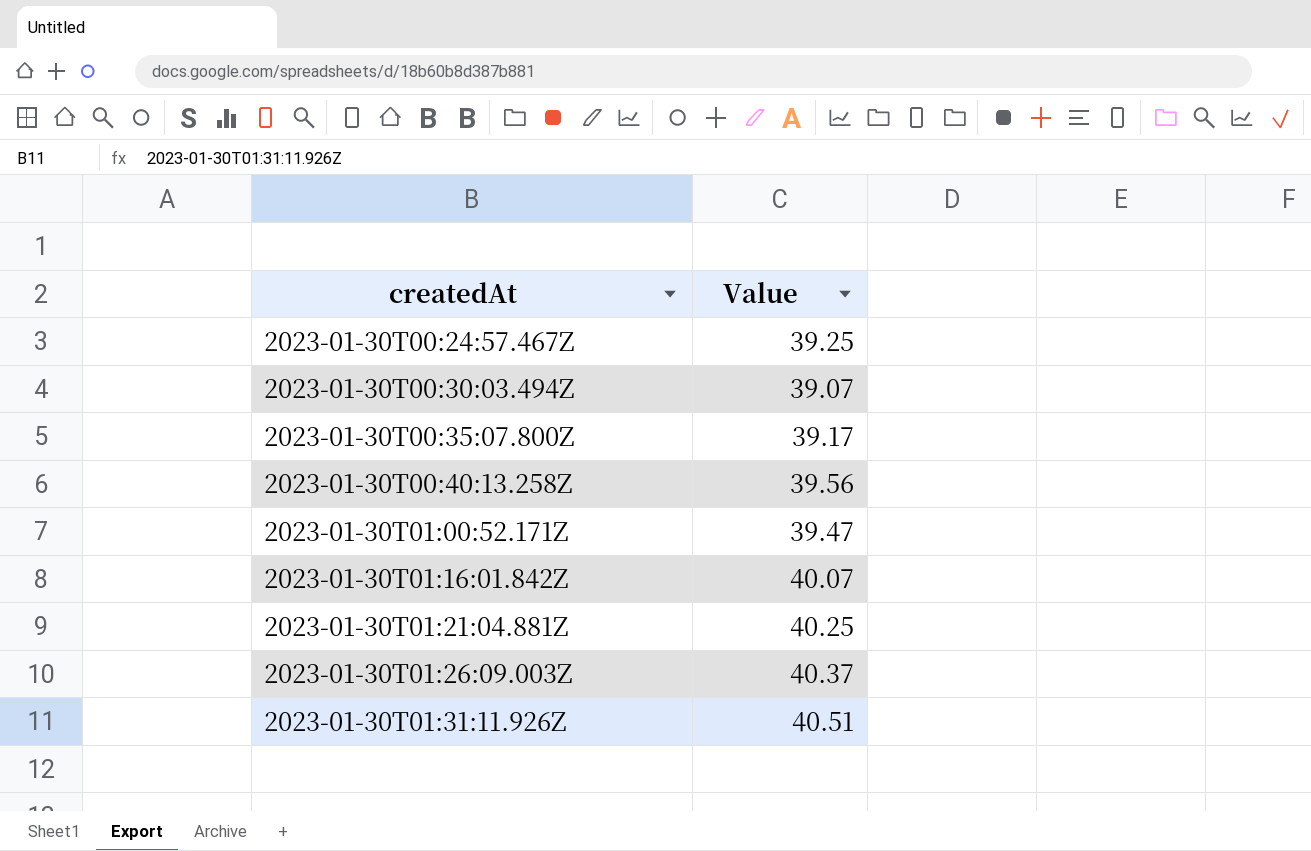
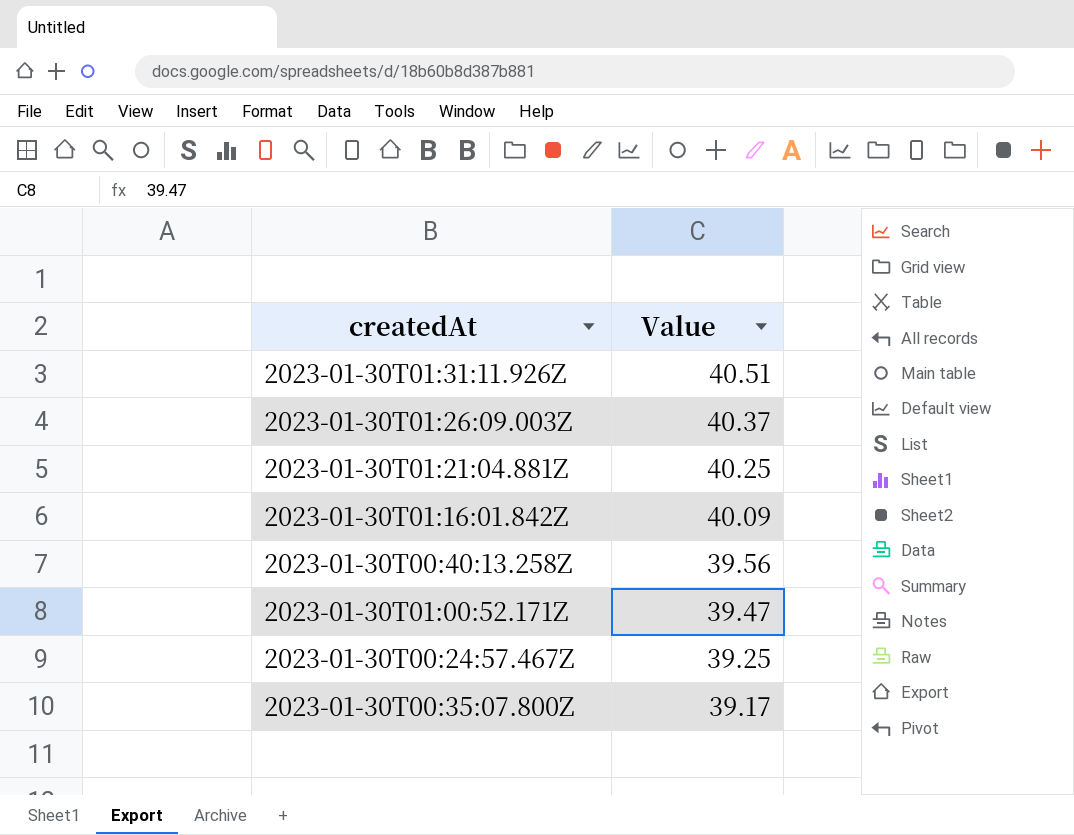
row order: createdAt ascending -> Value descending
row 2023-01-30T00:30:03.494Z: 39.07 -> none
2023-01-30T01:16:01.842Z | Value: 40.07 -> 40.09

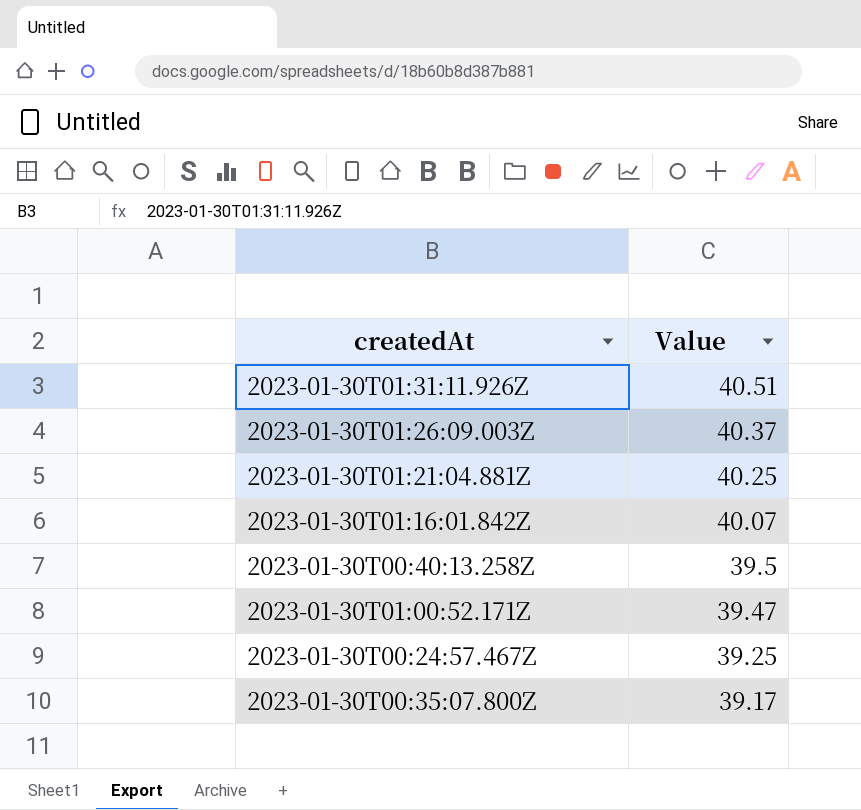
2023-01-30T01:16:01.842Z | Value: 40.09 -> 40.07
2023-01-30T00:40:13.258Z | Value: 39.56 -> 39.5

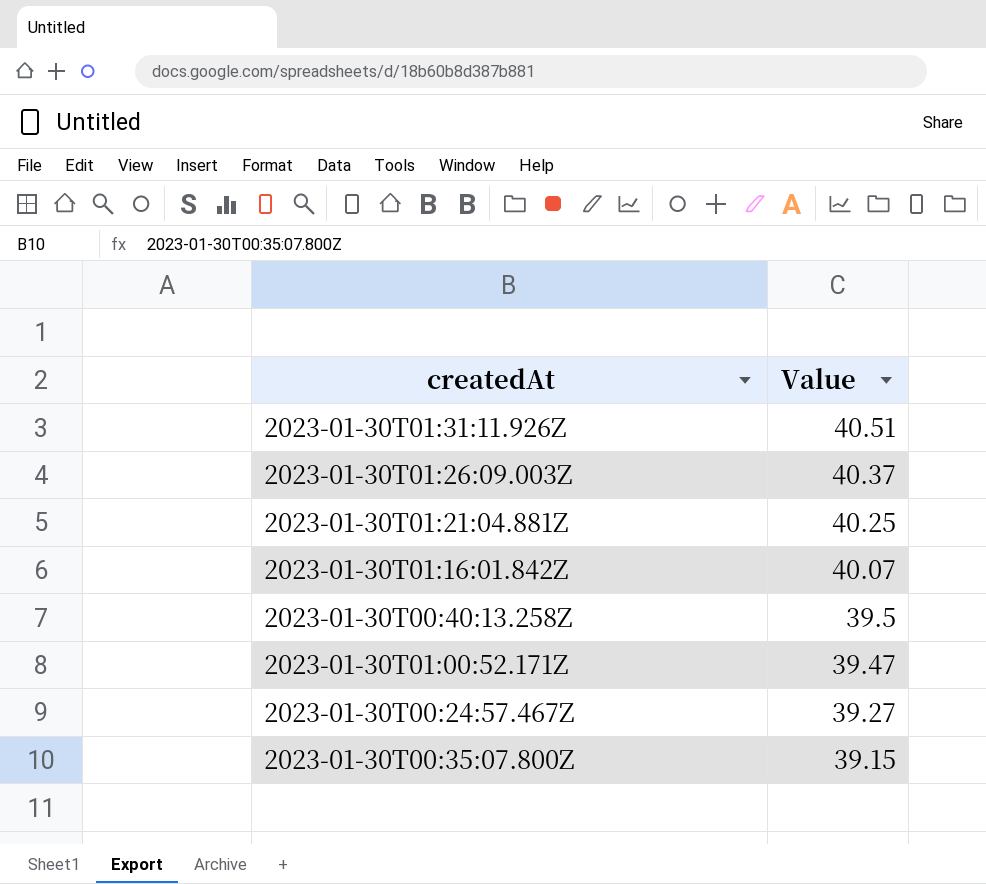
2023-01-30T00:24:57.467Z | Value: 39.25 -> 39.27
2023-01-30T00:35:07.800Z | Value: 39.17 -> 39.15

